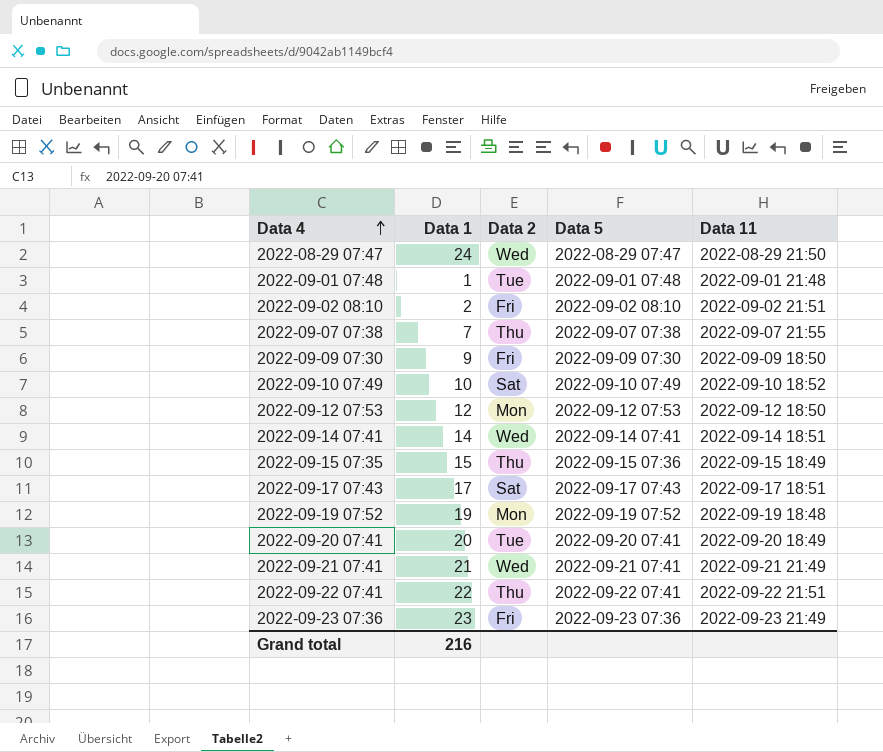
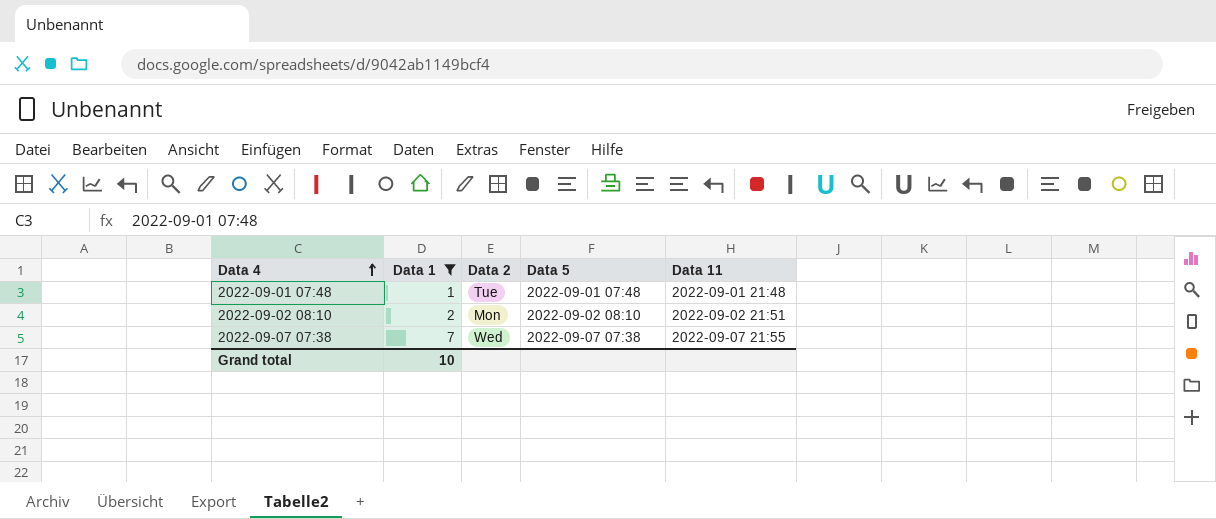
filter: none -> Data 1 <= 7
2022-09-02 08:10 | Data 2: Fri -> Mon
2022-09-07 07:38 | Data 2: Thu -> Wed
Grand total | Data 1: 216 -> 10

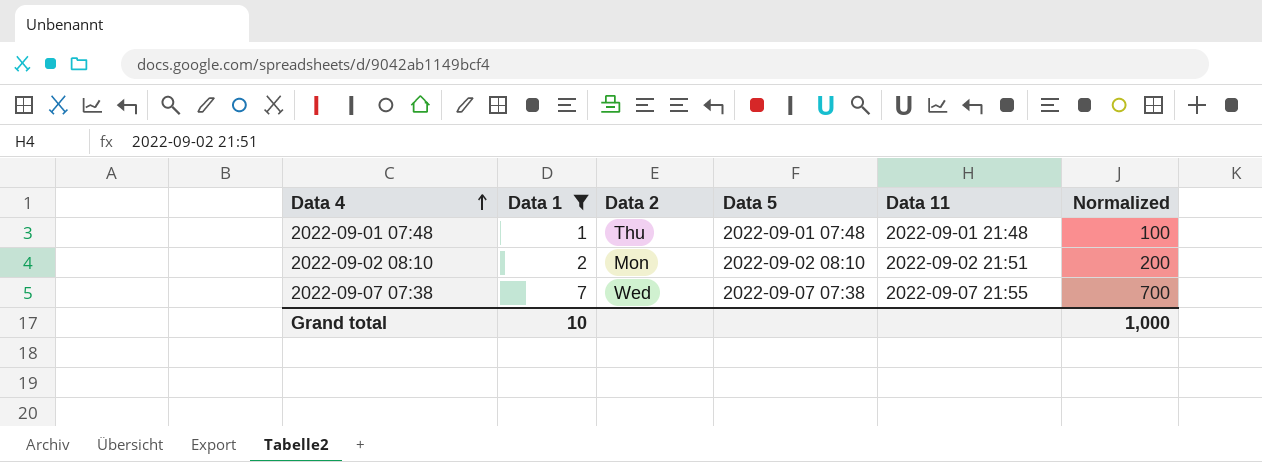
column Normalized | formula: none -> [Data 1] * 100
2022-09-01 07:48 | Data 2: Tue -> Thu

